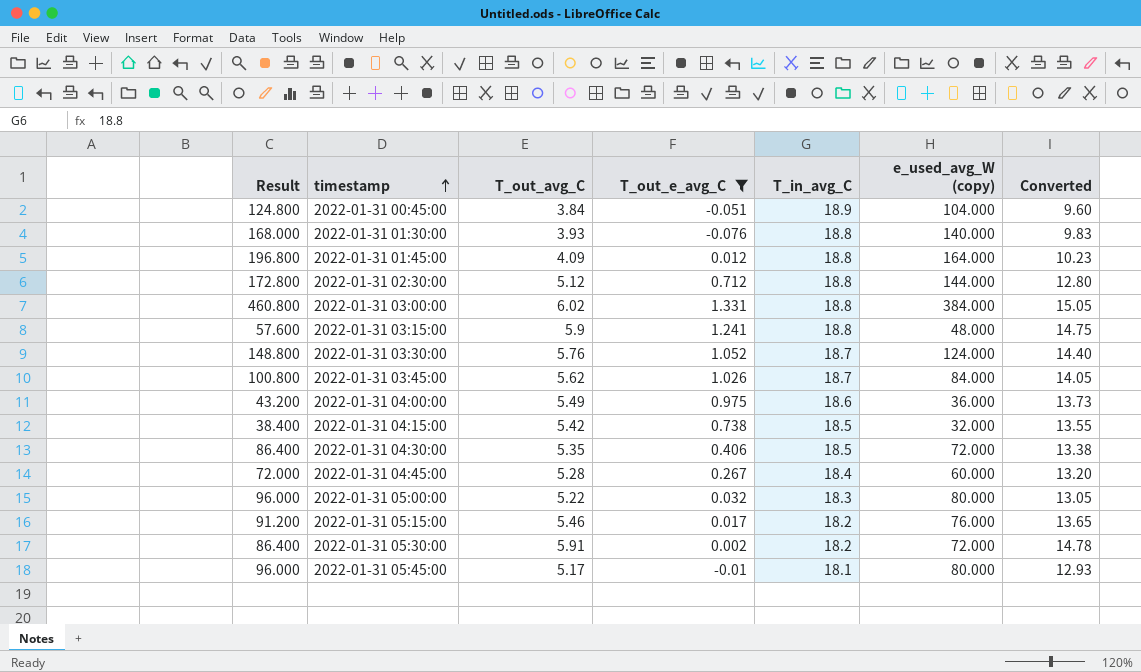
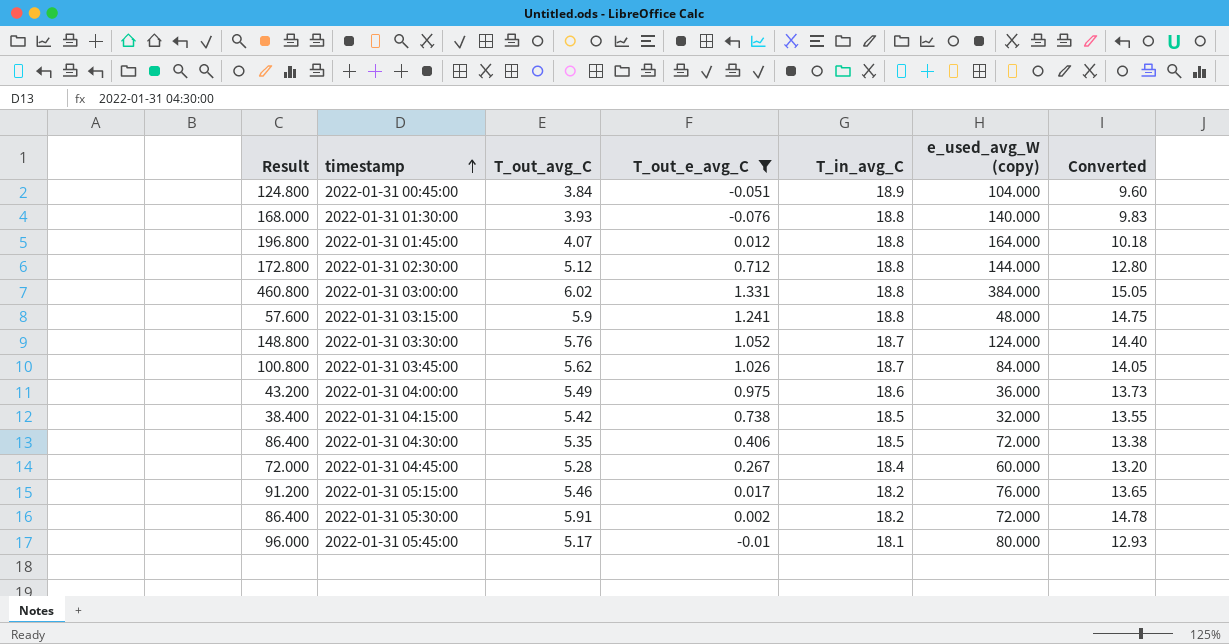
row 2022-01-31 05:00:00: 96.000 | 5.22 | 0.032 | 18.3 | 80.000 | 13.05 -> none
2022-01-31 01:45:00 | T_out_avg_C: 4.09 -> 4.07
2022-01-31 01:45:00 | Converted: 10.23 -> 10.18

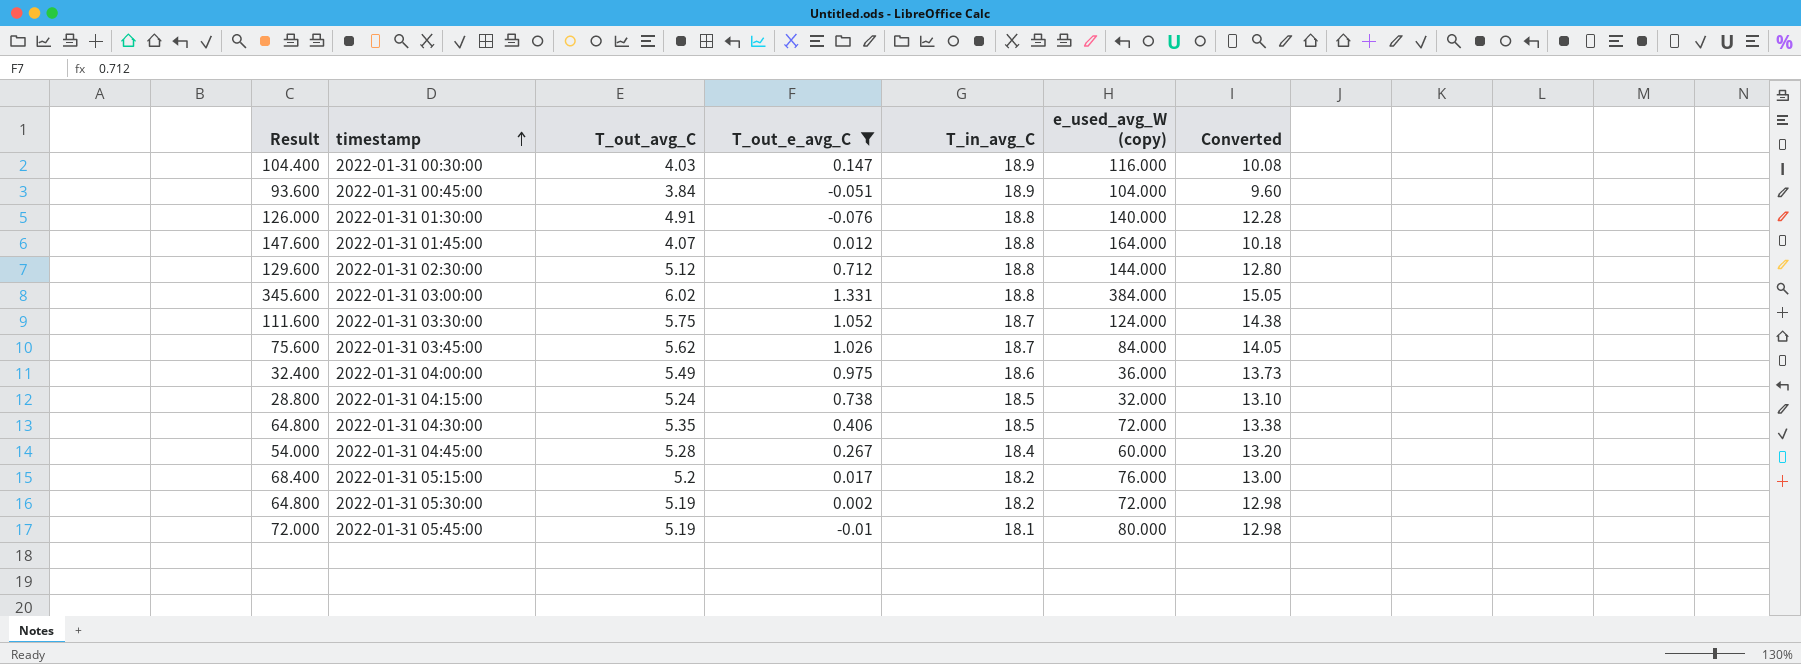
column Result | formula: [e_used_avg_W (copy)] * 1.2 -> [e_used_avg_W (copy)] * 0.9
row 2022-01-31 03:15:00: 57.600 | 5.9 | 1.241 | 18.8 | 48.000 | 14.75 -> none
row 2022-01-31 00:30:00: none -> 104.400 | 4.03 | 0.147 | 18.9 | 116.000 | 10.08
2022-01-31 01:30:00 | T_out_avg_C: 3.93 -> 4.91
2022-01-31 01:30:00 | Converted: 9.83 -> 12.28
2022-01-31 03:30:00 | T_out_avg_C: 5.76 -> 5.75
2022-01-31 03:30:00 | Converted: 14.40 -> 14.38
2022-01-31 04:15:00 | T_out_avg_C: 5.42 -> 5.24
2022-01-31 04:15:00 | Converted: 13.55 -> 13.10
2022-01-31 05:15:00 | T_out_avg_C: 5.46 -> 5.2
2022-01-31 05:15:00 | Converted: 13.65 -> 13.00
2022-01-31 05:30:00 | T_out_avg_C: 5.91 -> 5.19
2022-01-31 05:30:00 | Converted: 14.78 -> 12.98
2022-01-31 05:45:00 | T_out_avg_C: 5.17 -> 5.19
2022-01-31 05:45:00 | Converted: 12.93 -> 12.98

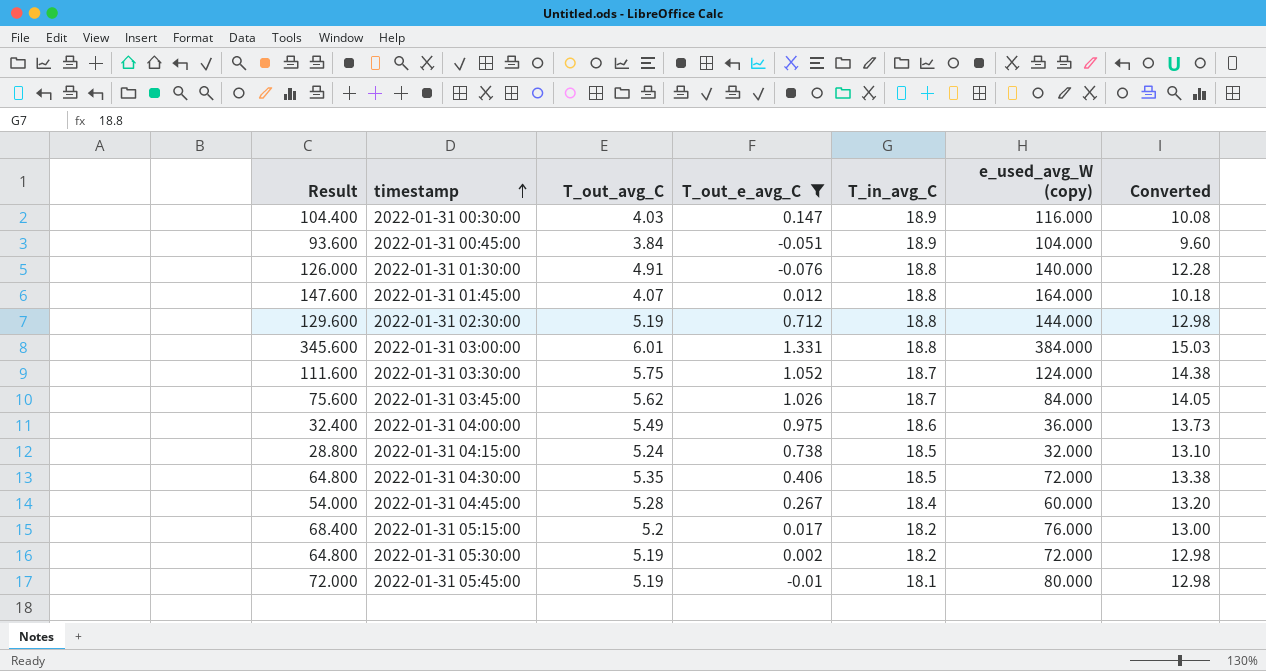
2022-01-31 02:30:00 | T_out_avg_C: 5.12 -> 5.19
2022-01-31 02:30:00 | Converted: 12.80 -> 12.98
2022-01-31 03:00:00 | T_out_avg_C: 6.02 -> 6.01
2022-01-31 03:00:00 | Converted: 15.05 -> 15.03

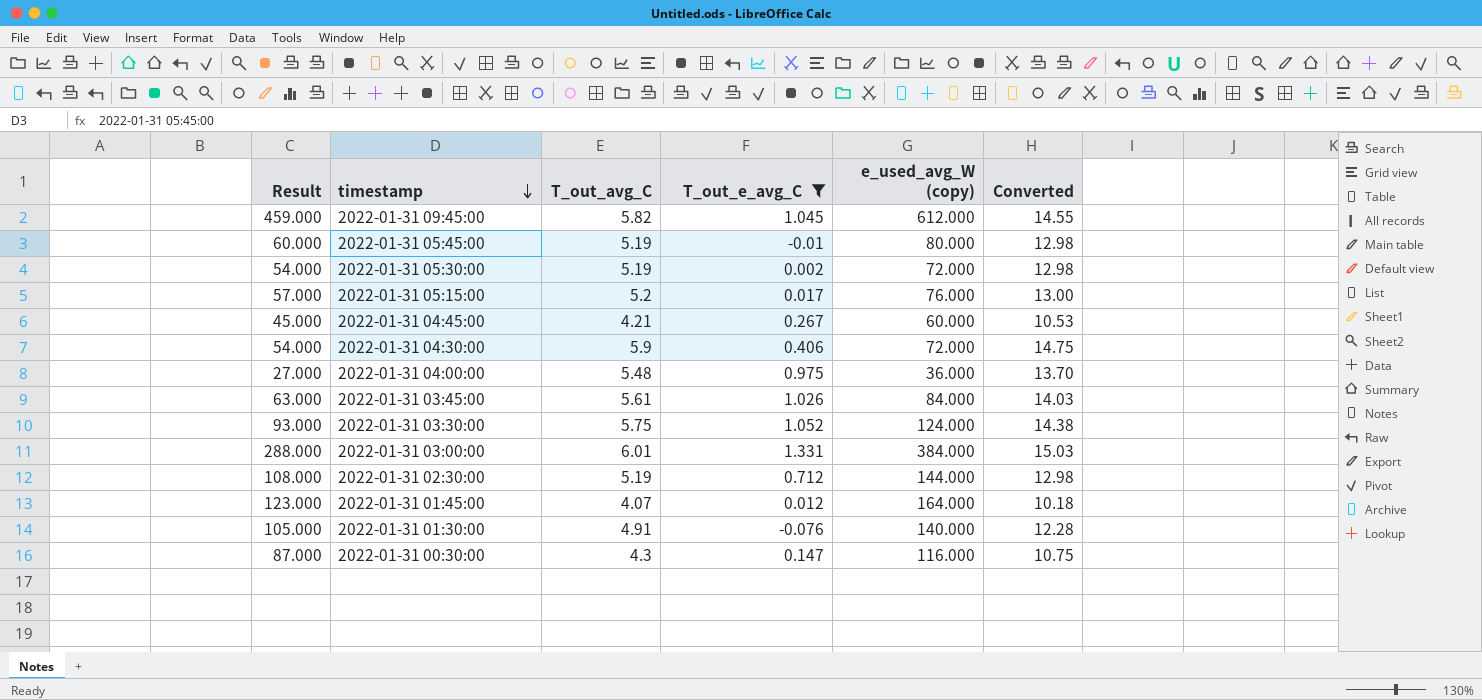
row order: timestamp ascending -> timestamp descending
column T_in_avg_C | position: 5 -> none
column Result | formula: [e_used_avg_W (copy)] * 0.9 -> [e_used_avg_W (copy)] * 0.75
row 2022-01-31 00:45:00: 93.600 | 3.84 | -0.051 | 18.9 | 104.000 | 9.60 -> none
row 2022-01-31 04:15:00: 28.800 | 5.24 | 0.738 | 18.5 | 32.000 | 13.10 -> none
row 2022-01-31 09:45:00: none -> 459.000 | 5.82 | 1.045 | 612.000 | 14.55
2022-01-31 04:45:00 | T_out_avg_C: 5.28 -> 4.21
2022-01-31 04:45:00 | Converted: 13.20 -> 10.53
2022-01-31 04:30:00 | T_out_avg_C: 5.35 -> 5.9
2022-01-31 04:30:00 | Converted: 13.38 -> 14.75
2022-01-31 04:00:00 | T_out_avg_C: 5.49 -> 5.48
2022-01-31 04:00:00 | Converted: 13.73 -> 13.70
2022-01-31 03:45:00 | T_out_avg_C: 5.62 -> 5.61
2022-01-31 03:45:00 | Converted: 14.05 -> 14.03
2022-01-31 00:30:00 | T_out_avg_C: 4.03 -> 4.3
2022-01-31 00:30:00 | Converted: 10.08 -> 10.75

